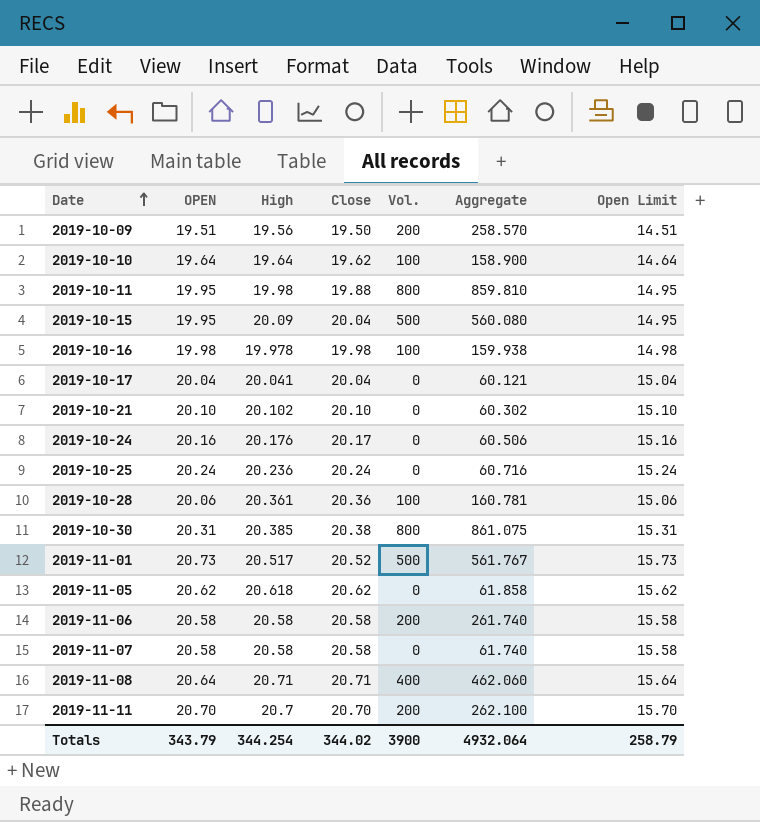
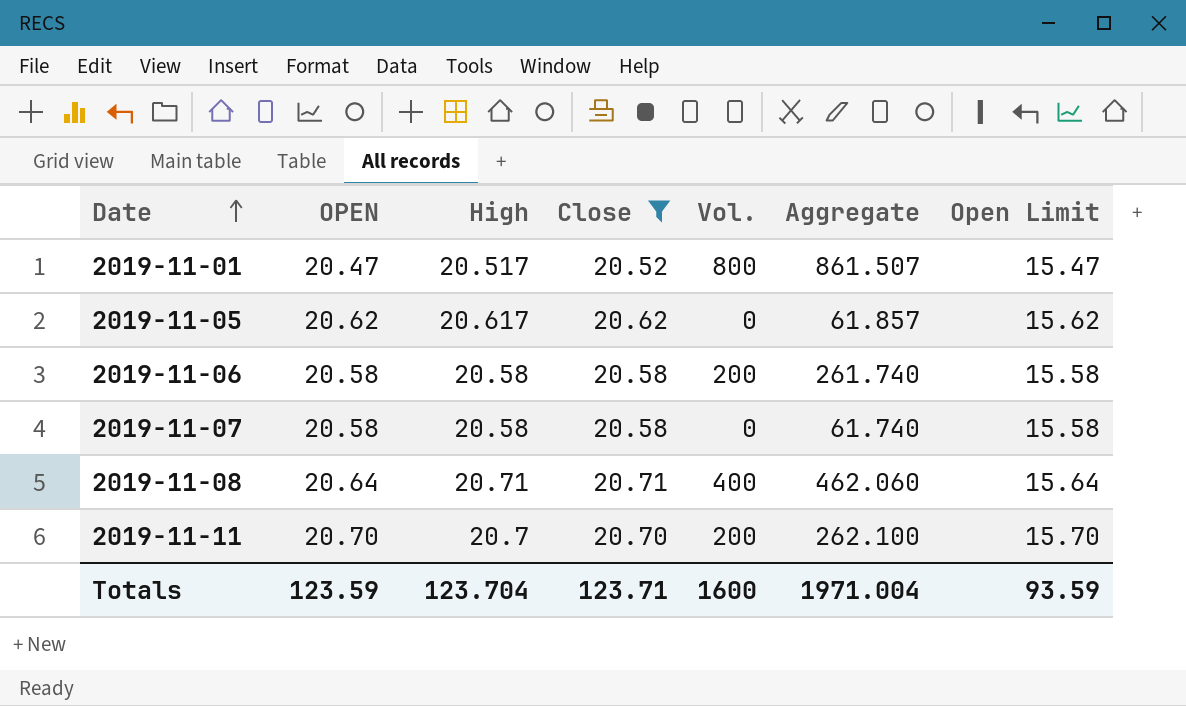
filter: none -> Close >= 20.52
2019-11-01 | OPEN: 20.73 -> 20.47
2019-11-01 | Vol.: 500 -> 800
2019-11-01 | Aggregate: 561.767 -> 861.507
2019-11-01 | Open Limit: 15.73 -> 15.47
2019-11-05 | High: 20.618 -> 20.617
2019-11-05 | Aggregate: 61.858 -> 61.857
Totals | OPEN: 343.79 -> 123.59
Totals | High: 344.254 -> 123.704
Totals | Close: 344.02 -> 123.71
Totals | Vol.: 3900 -> 1600
Totals | Aggregate: 4932.064 -> 1971.004
Totals | Open Limit: 258.79 -> 93.59

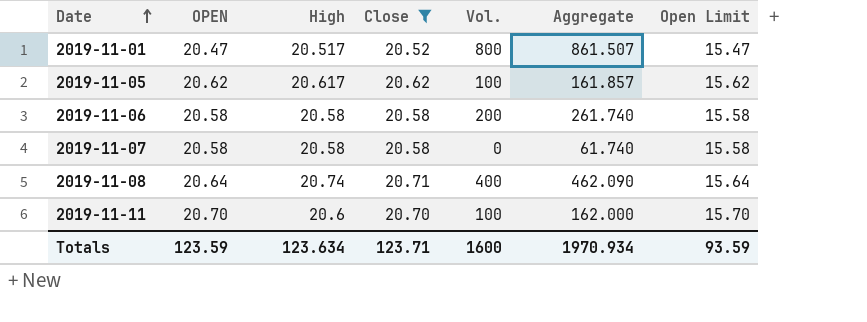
2019-11-05 | Vol.: 0 -> 100
2019-11-05 | Aggregate: 61.857 -> 161.857
2019-11-08 | High: 20.71 -> 20.74
2019-11-08 | Aggregate: 462.060 -> 462.090
2019-11-11 | High: 20.7 -> 20.6
2019-11-11 | Vol.: 200 -> 100
2019-11-11 | Aggregate: 262.100 -> 162.000
Totals | High: 123.704 -> 123.634
Totals | Aggregate: 1971.004 -> 1970.934

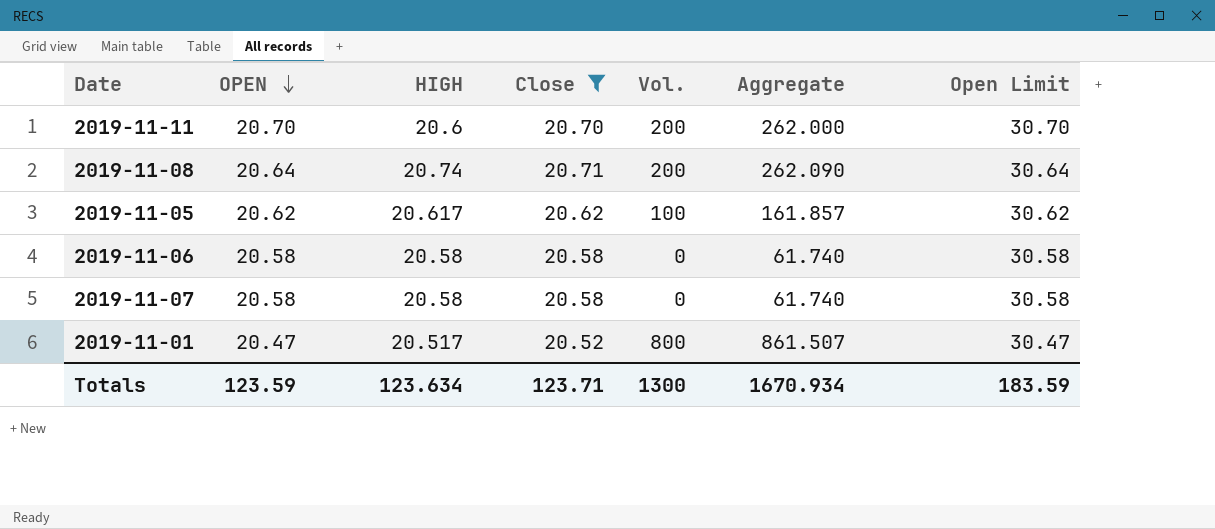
row order: Date ascending -> OPEN descending
column name: High -> HIGH
column Open Limit | formula: [OPEN] - 5 -> [OPEN] + 10
2019-11-11 | Vol.: 100 -> 200
2019-11-11 | Aggregate: 162.000 -> 262.000
2019-11-08 | Vol.: 400 -> 200
2019-11-08 | Aggregate: 462.090 -> 262.090
2019-11-06 | Vol.: 200 -> 0
2019-11-06 | Aggregate: 261.740 -> 61.740
Totals | Vol.: 1600 -> 1300
Totals | Aggregate: 1970.934 -> 1670.934
Totals | Open Limit: 93.59 -> 183.59

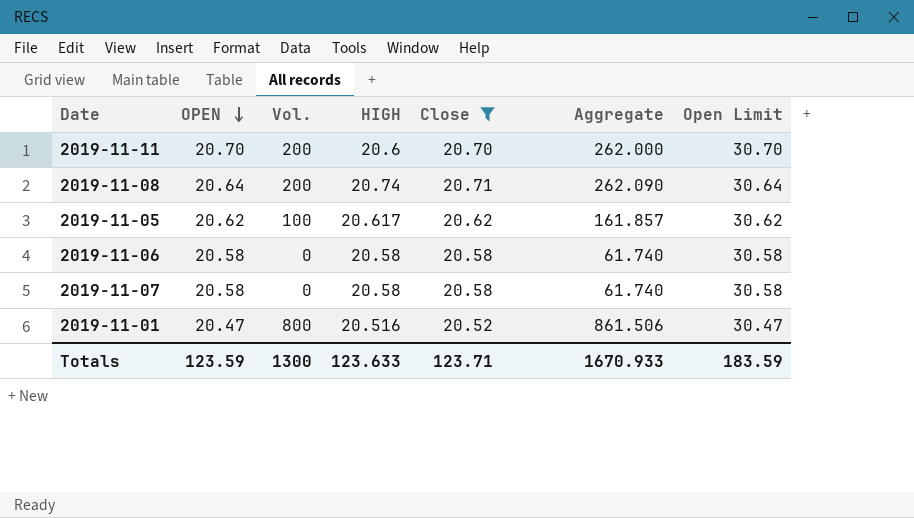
column Vol. | position: 5 -> 3
2019-11-01 | HIGH: 20.517 -> 20.516
2019-11-01 | Aggregate: 861.507 -> 861.506
Totals | HIGH: 123.634 -> 123.633
Totals | Aggregate: 1670.934 -> 1670.933

